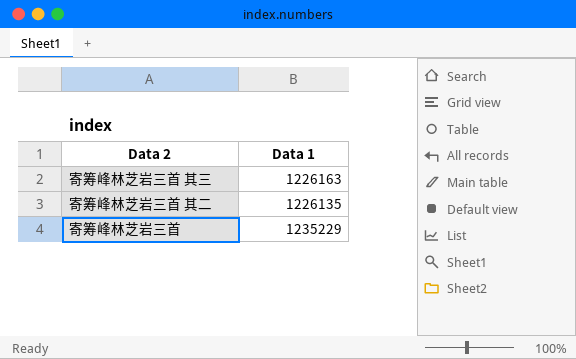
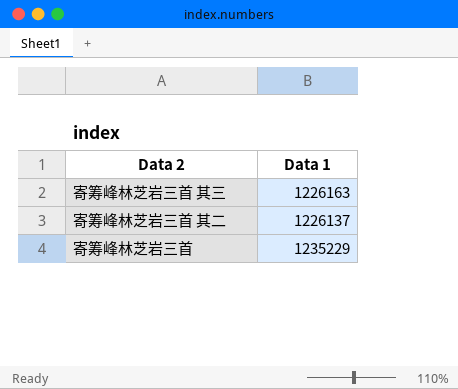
寄筹峰林芝岩三首 其二 | Data 1: 1226135 -> 1226137

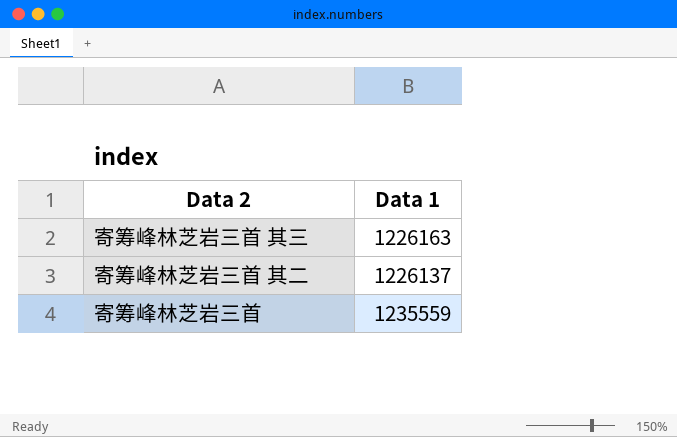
寄筹峰林芝岩三首 | Data 1: 1235229 -> 1235559

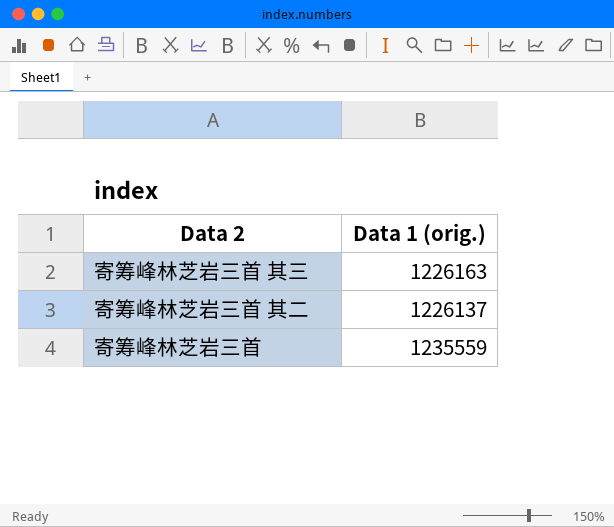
column name: Data 1 -> Data 1 (orig.)

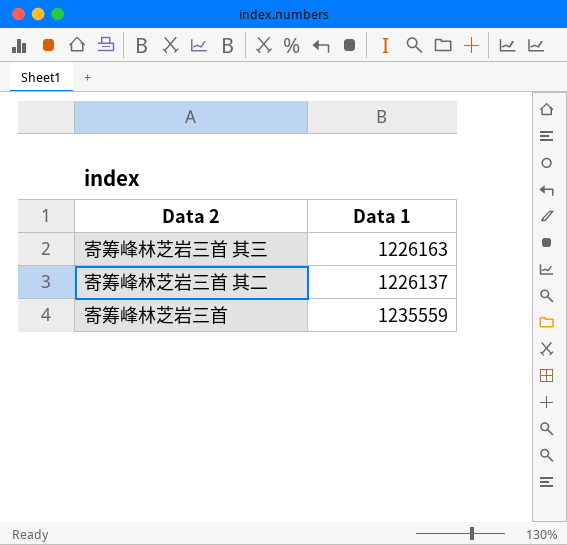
column name: Data 1 (orig.) -> Data 1

